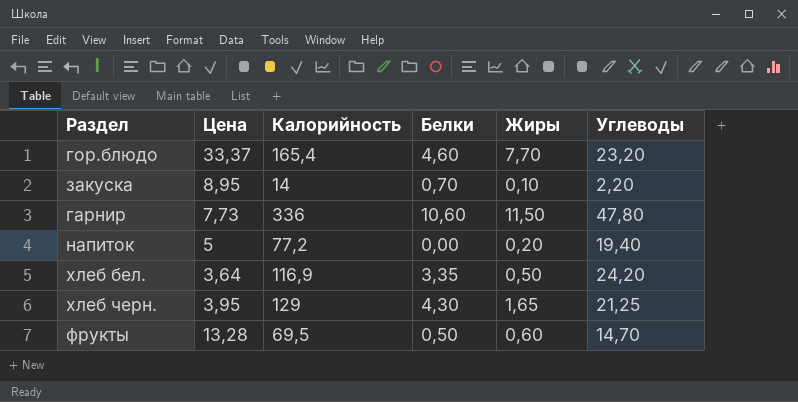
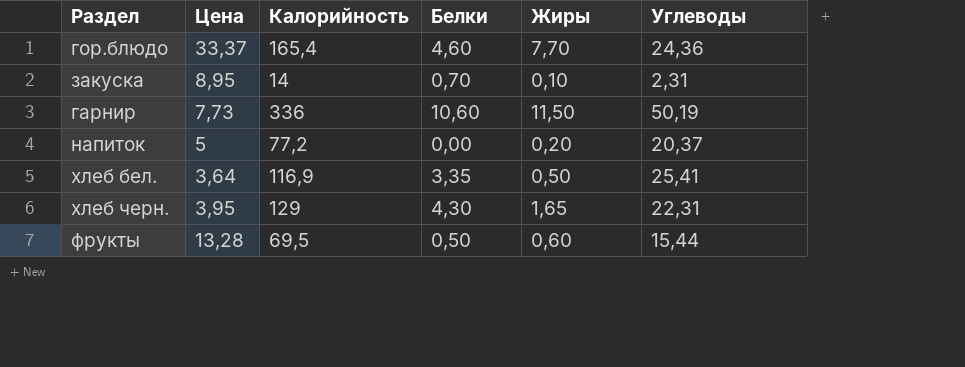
гор.блюдо | Углеводы: 23,20 -> 24,36
закуска | Углеводы: 2,20 -> 2,31
гарнир | Углеводы: 47,80 -> 50,19
напиток | Углеводы: 19,40 -> 20,37
хлеб бел. | Углеводы: 24,20 -> 25,41
хлеб черн. | Углеводы: 21,25 -> 22,31
фрукты | Углеводы: 14,70 -> 15,44

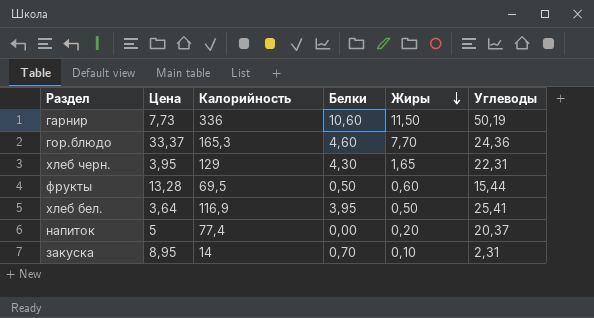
row order: none -> Жиры descending
гор.блюдо | Калорийность: 165,4 -> 165,3
хлеб бел. | Белки: 3,35 -> 3,95
напиток | Калорийность: 77,2 -> 77,4

